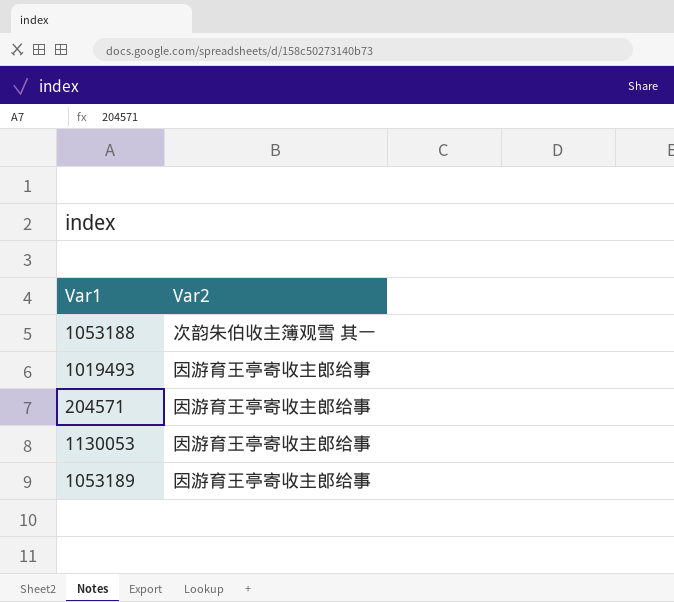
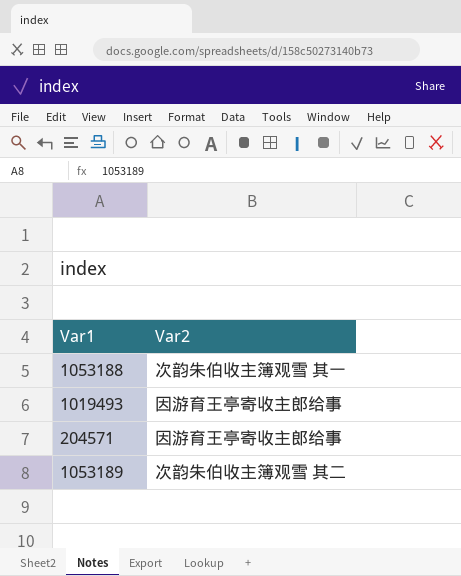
row 1130053: 因游育王亭寄收主郎给事 -> none
1053189 | Var2: 因游育王亭寄收主郎给事 -> 次韵朱伯收主簿观雪 其二

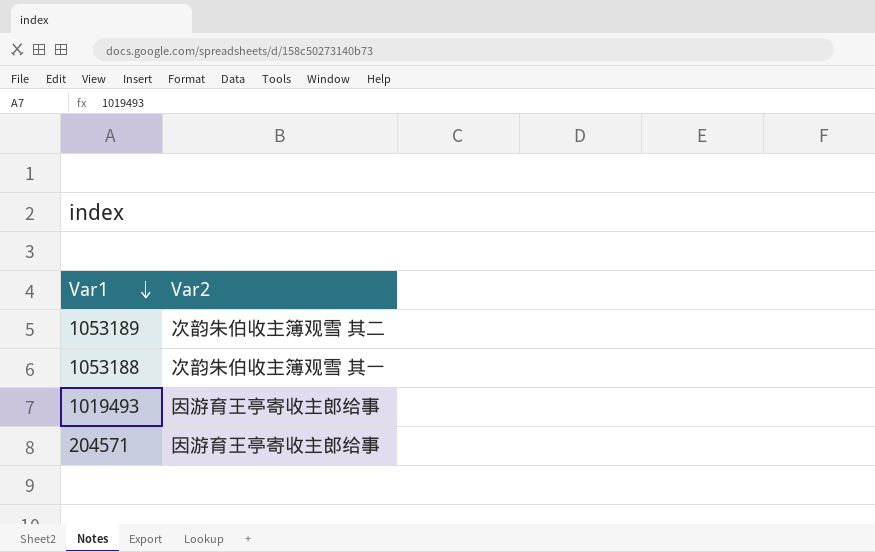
row order: none -> Var1 descending

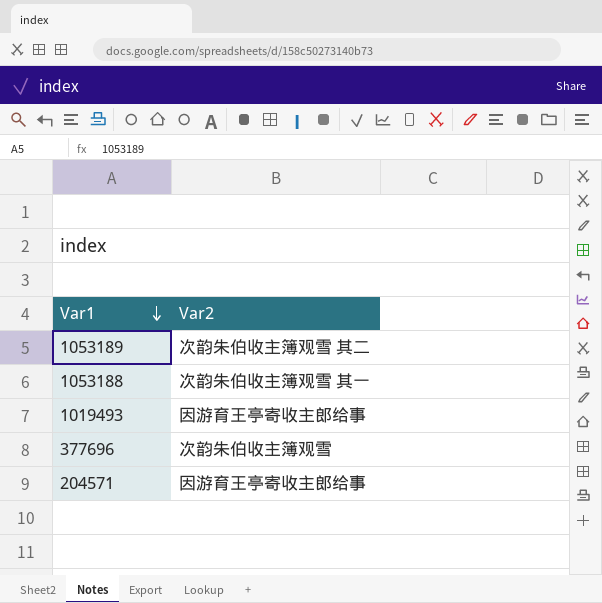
row 377696: none -> 次韵朱伯收主簿观雪

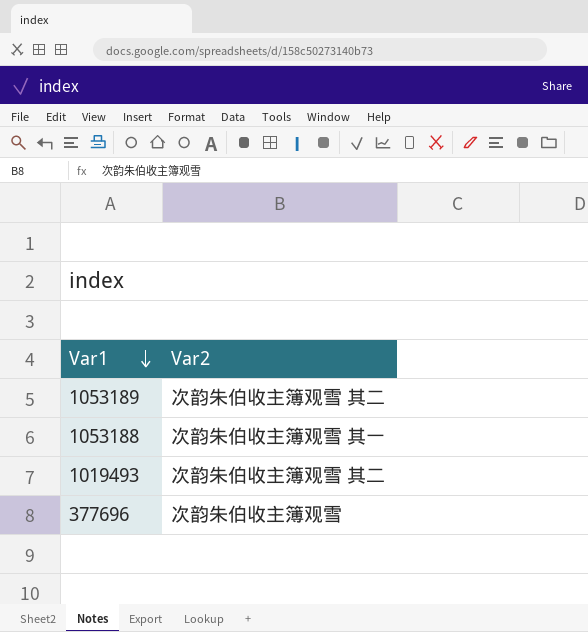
row 204571: 因游育王亭寄收主郎给事 -> none
1019493 | Var2: 因游育王亭寄收主郎给事 -> 次韵朱伯收主簿观雪 其二

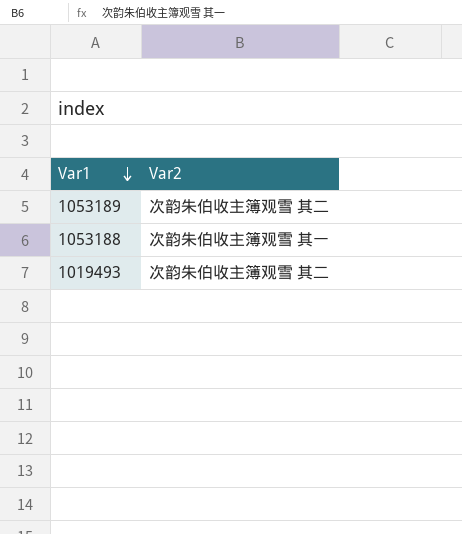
row 377696: 次韵朱伯收主簿观雪 -> none

